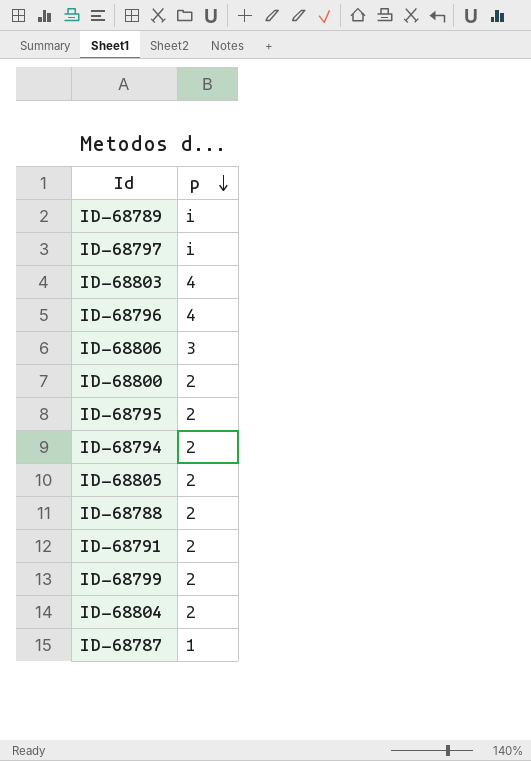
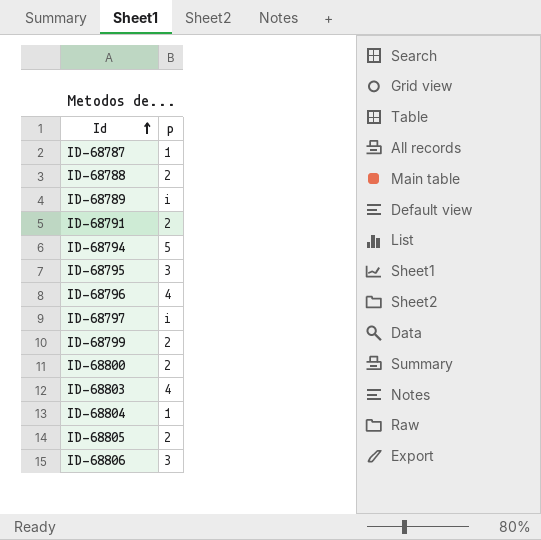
row order: p descending -> Id ascending
ID-68794 | p: 2 -> 5
ID-68795 | p: 2 -> 3
ID-68804 | p: 2 -> 1

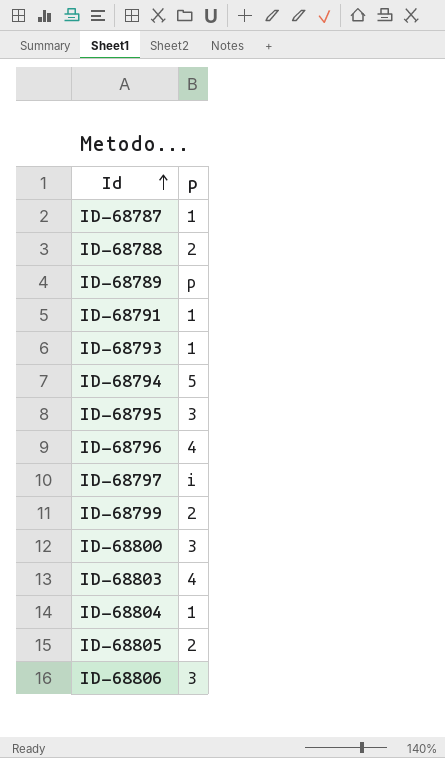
ID-68789 | p: i -> p
ID-68791 | p: 2 -> 1
row ID-68793: none -> 1
ID-68800 | p: 2 -> 3

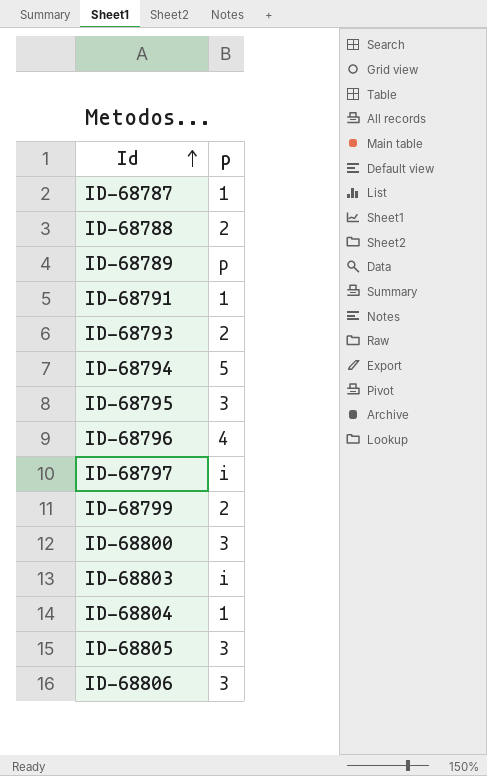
ID-68793 | p: 1 -> 2
ID-68803 | p: 4 -> i
ID-68805 | p: 2 -> 3

